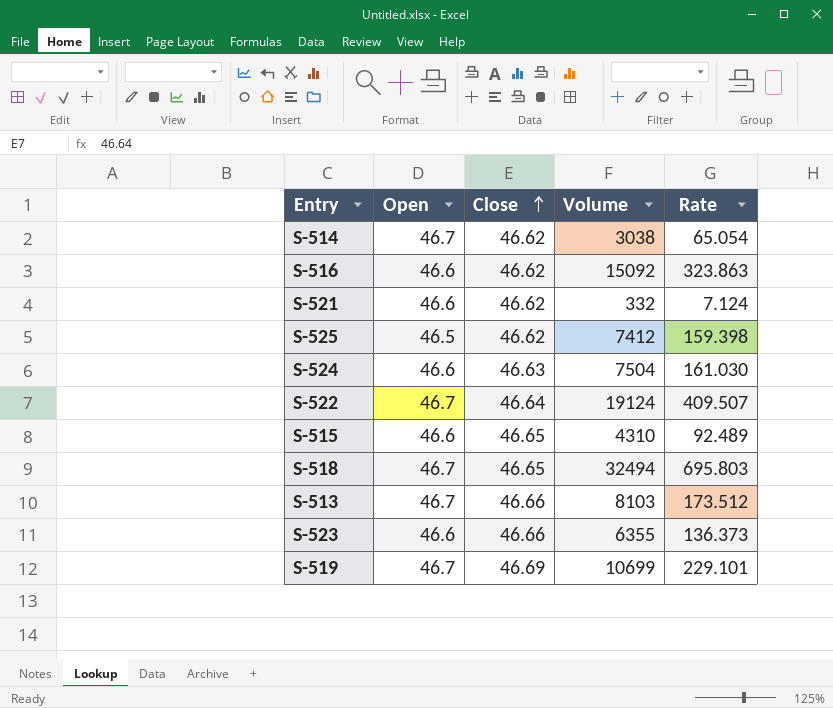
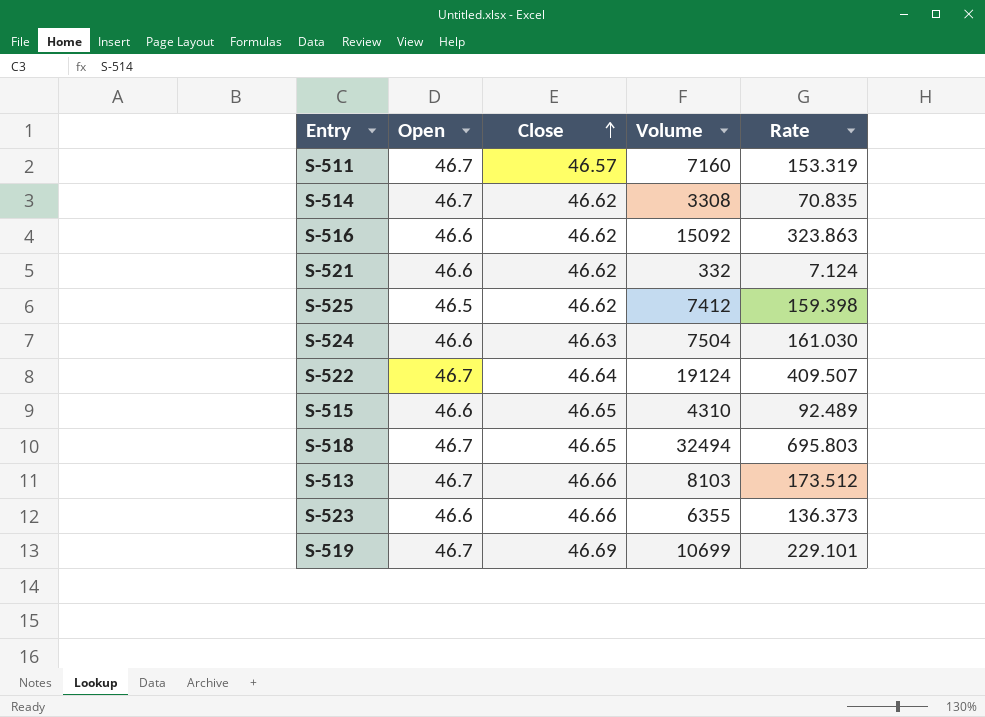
row S-511: none -> 46.7 | 46.57 | 7160 | 153.319
S-514 | Volume: 3038 -> 3308
S-514 | Rate: 65.054 -> 70.835

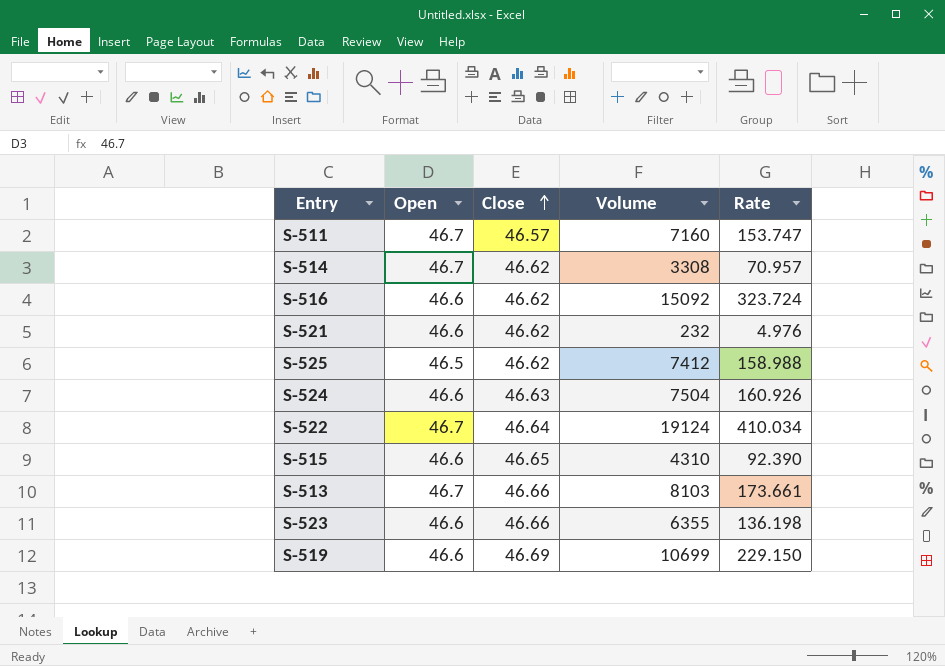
column Rate | formula: [Volume] / [Open] -> [Volume] / [Close]
row S-518: 46.7 | 46.65 | 32494 | 695.803 -> none
S-521 | Volume: 332 -> 232
S-519 | Open: 46.7 -> 46.6

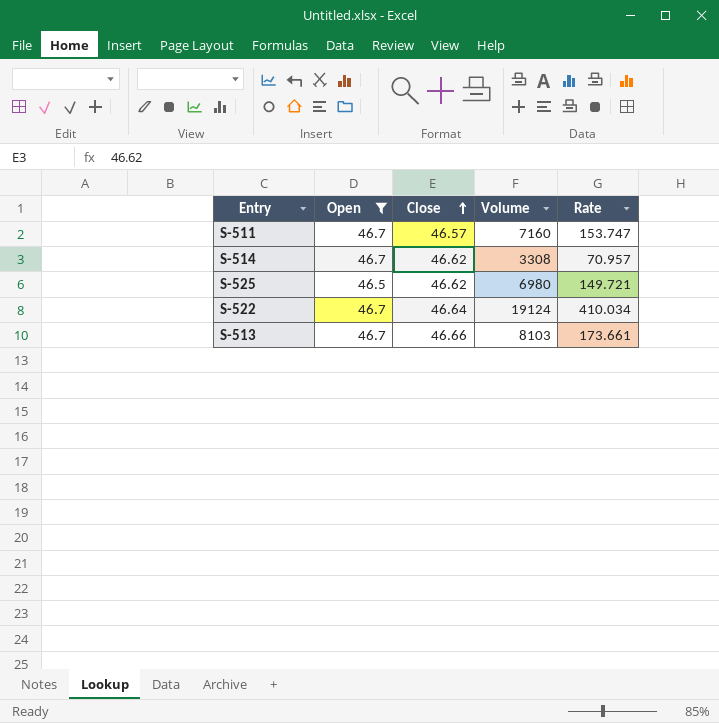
filter: none -> Open != 46.6
S-525 | Volume: 7412 -> 6980
S-525 | Rate: 158.988 -> 149.721

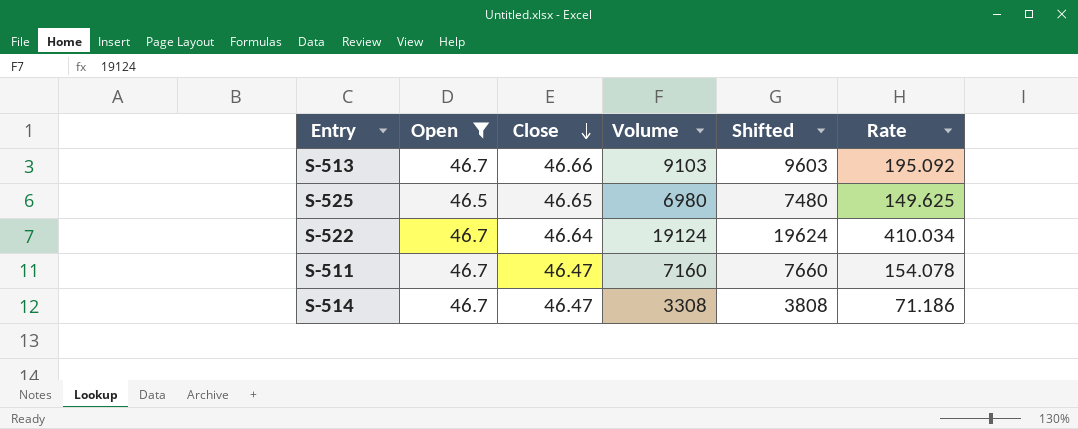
row order: Close ascending -> Close descending
column Shifted | formula: none -> [Volume] + 500
S-513 | Volume: 8103 -> 9103
S-513 | Rate: 173.661 -> 195.092
S-525 | Close: 46.62 -> 46.65
S-525 | Rate: 149.721 -> 149.625
S-511 | Close: 46.57 -> 46.47
S-511 | Rate: 153.747 -> 154.078
S-514 | Close: 46.62 -> 46.47
S-514 | Rate: 70.957 -> 71.186

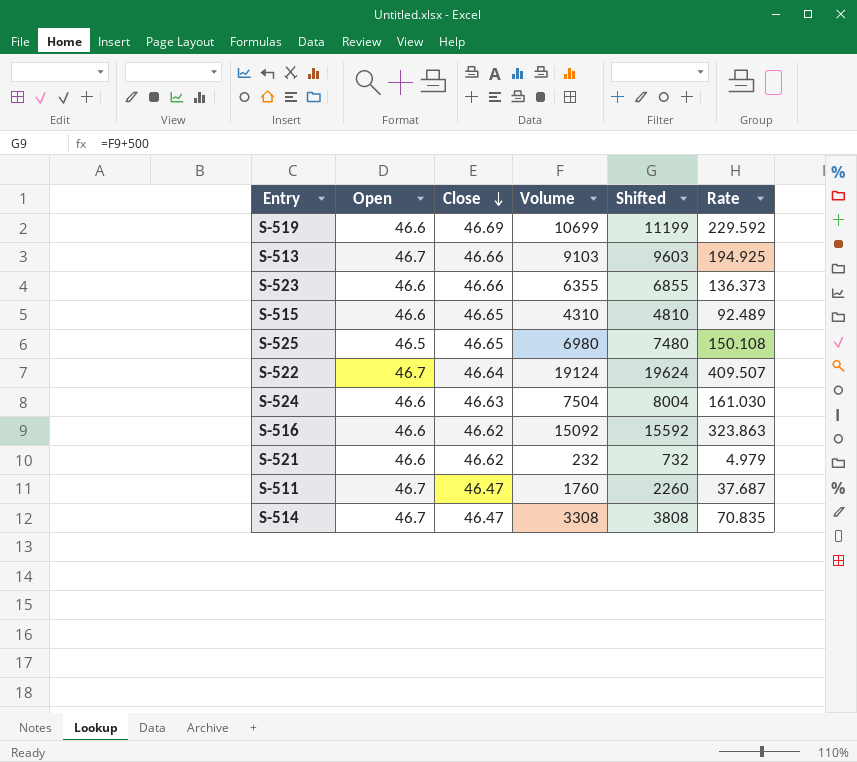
filter: Open != 46.6 -> none
column Rate | formula: [Volume] / [Close] -> [Volume] / [Open]
S-511 | Volume: 7160 -> 1760
S-511 | Shifted: 7660 -> 2260

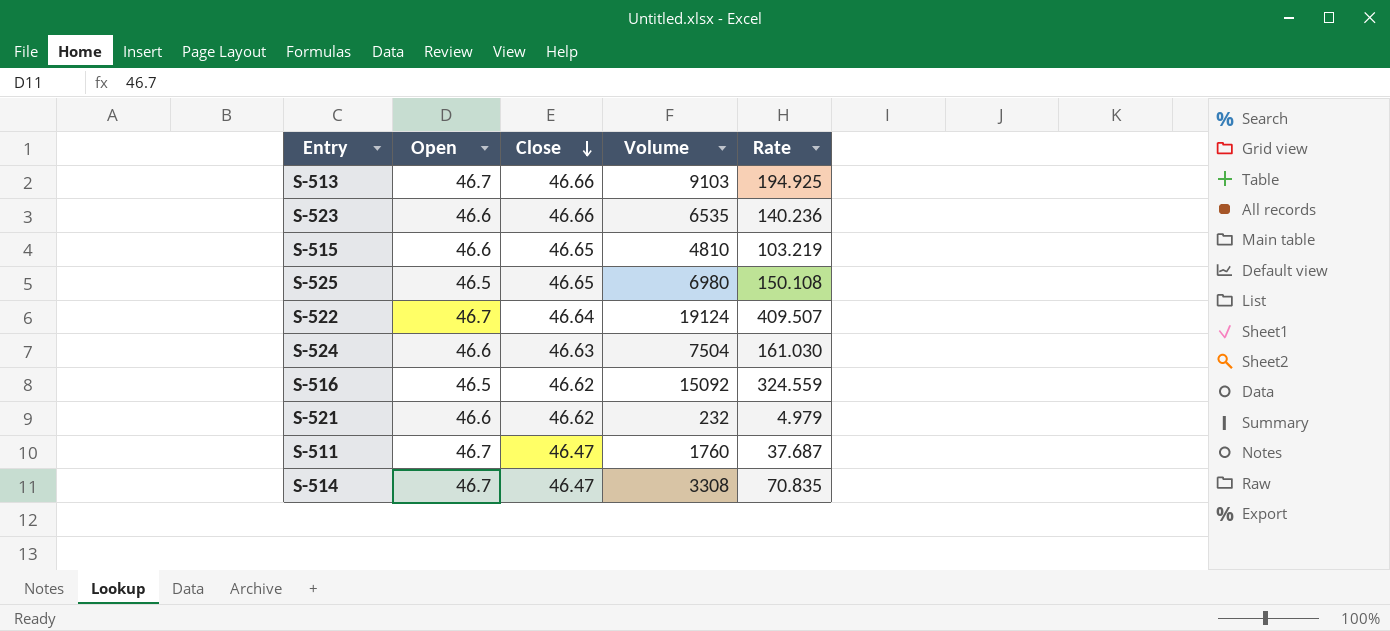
column Shifted | formula: [Volume] + 500 -> none
row S-519: 46.6 | 46.69 | 10699 | 11199 | 229.592 -> none
S-523 | Volume: 6355 -> 6535
S-523 | Rate: 136.373 -> 140.236
S-515 | Volume: 4310 -> 4810
S-515 | Rate: 92.489 -> 103.219
S-516 | Open: 46.6 -> 46.5
S-516 | Rate: 323.863 -> 324.559

